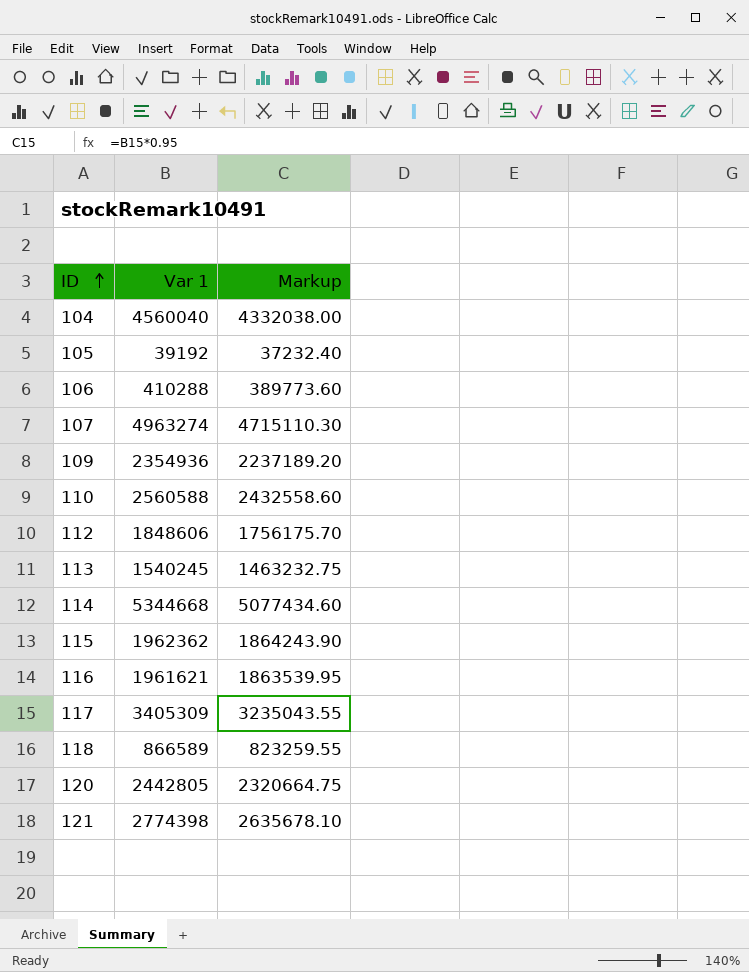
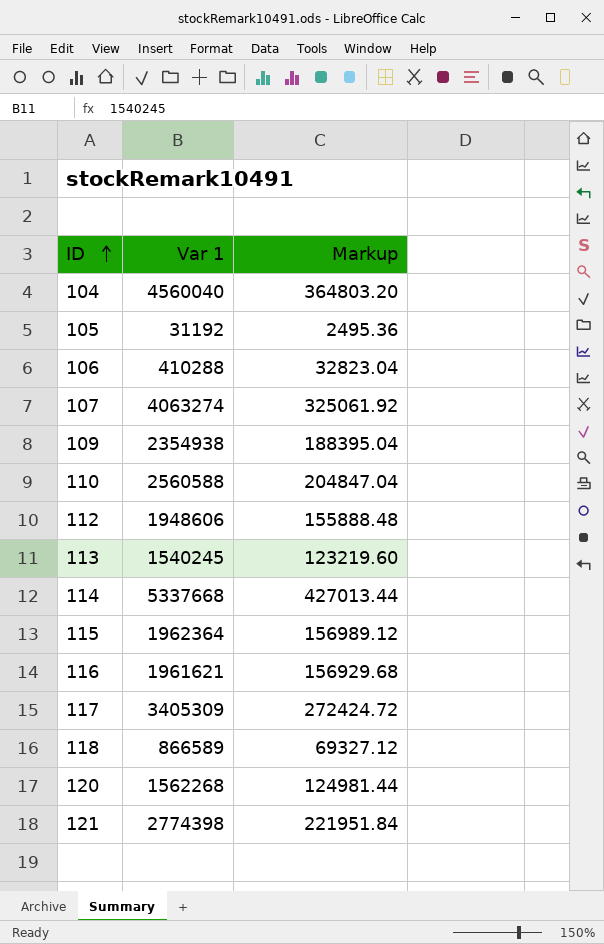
column Markup | formula: [Var 1] * 0.95 -> [Var 1] * 0.08
105 | Var 1: 39192 -> 31192
107 | Var 1: 4963274 -> 4063274
109 | Var 1: 2354936 -> 2354938
112 | Var 1: 1848606 -> 1948606
114 | Var 1: 5344668 -> 5337668
115 | Var 1: 1962362 -> 1962364
120 | Var 1: 2442805 -> 1562268

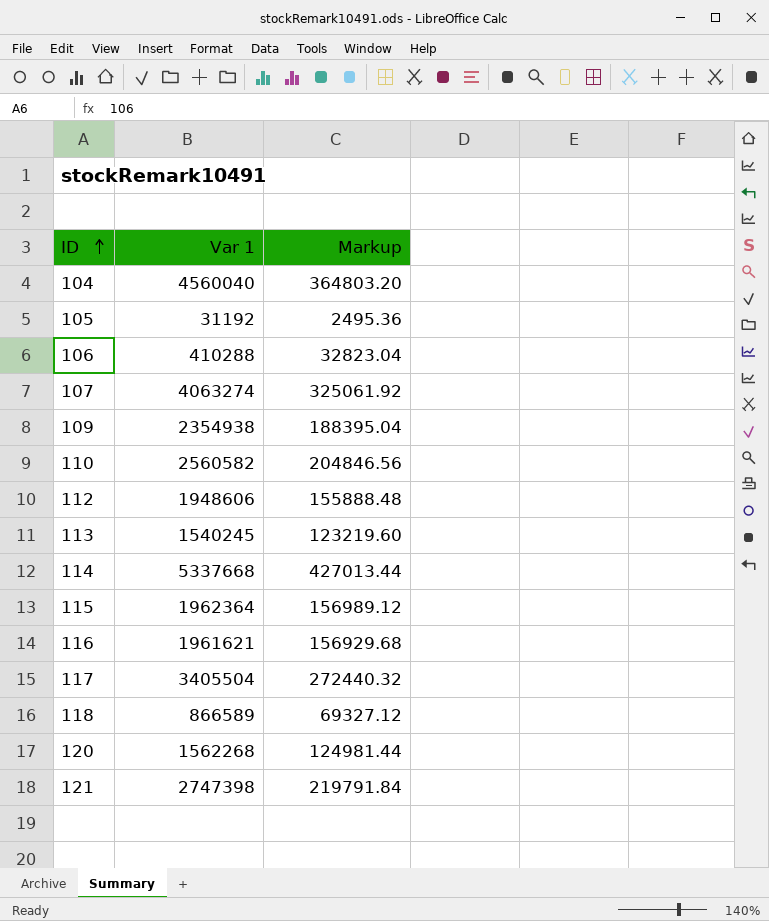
110 | Var 1: 2560588 -> 2560582
110 | Markup: 204847.04 -> 204846.56
117 | Var 1: 3405309 -> 3405504
117 | Markup: 272424.72 -> 272440.32
121 | Var 1: 2774398 -> 2747398
121 | Markup: 221951.84 -> 219791.84

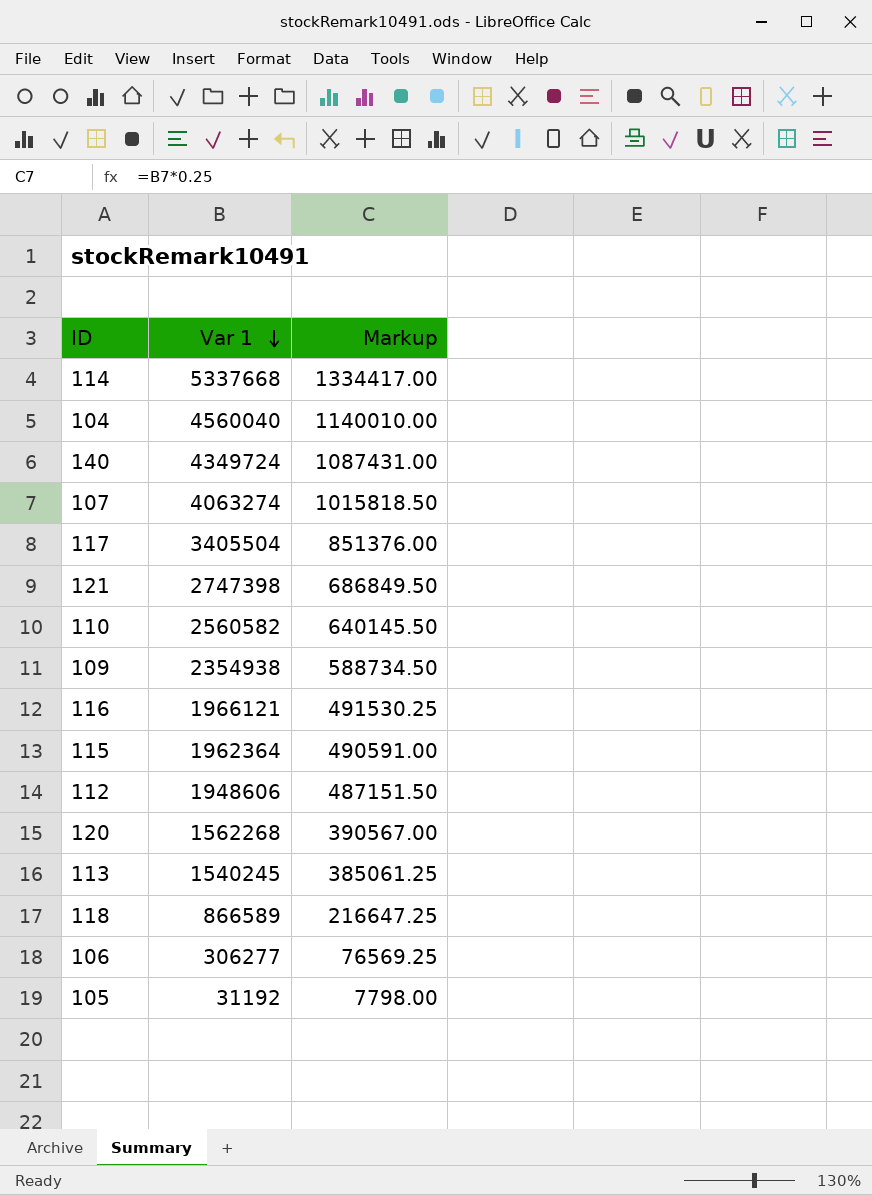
row order: ID ascending -> Var 1 descending
column Markup | formula: [Var 1] * 0.08 -> [Var 1] * 0.25
row 140: none -> 4349724 | 1087431.00
116 | Var 1: 1961621 -> 1966121
106 | Var 1: 410288 -> 306277

